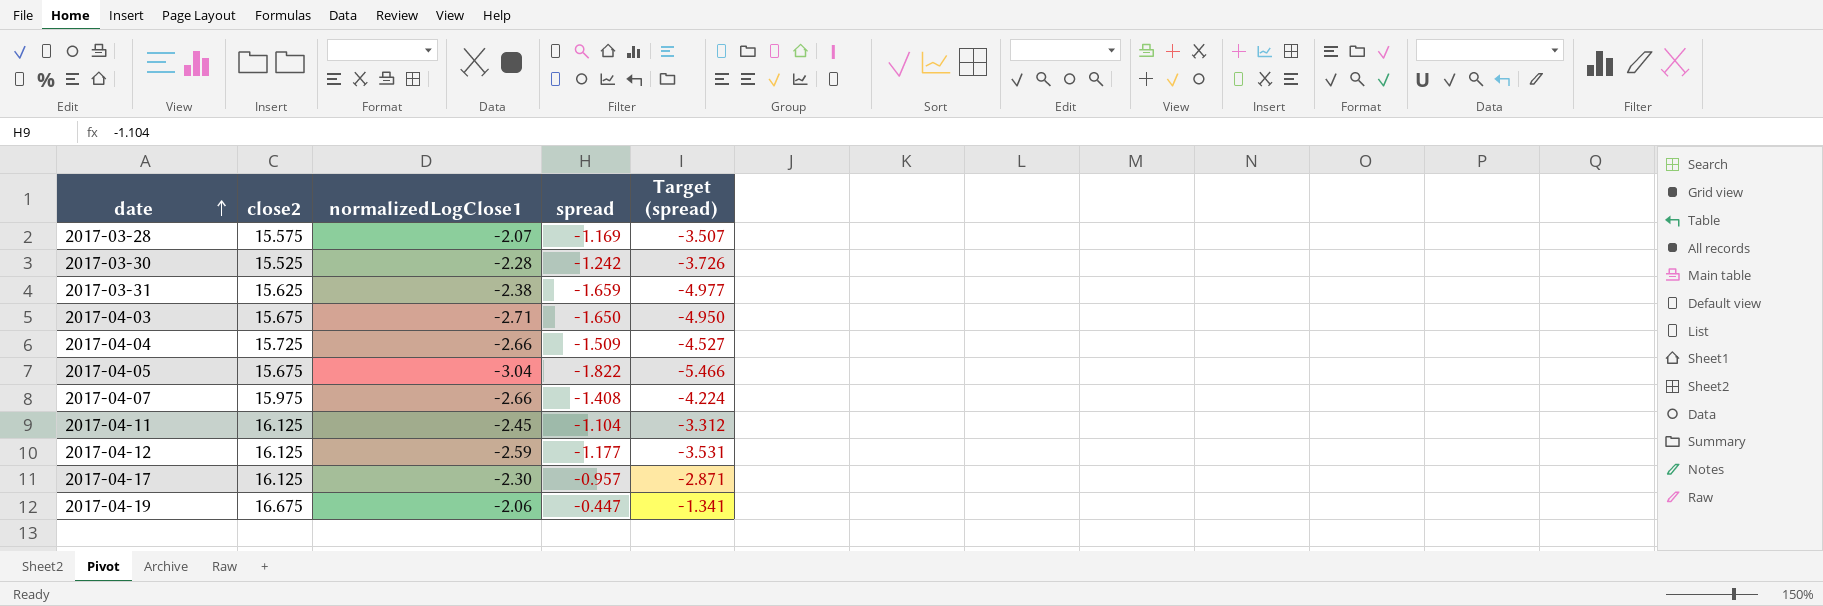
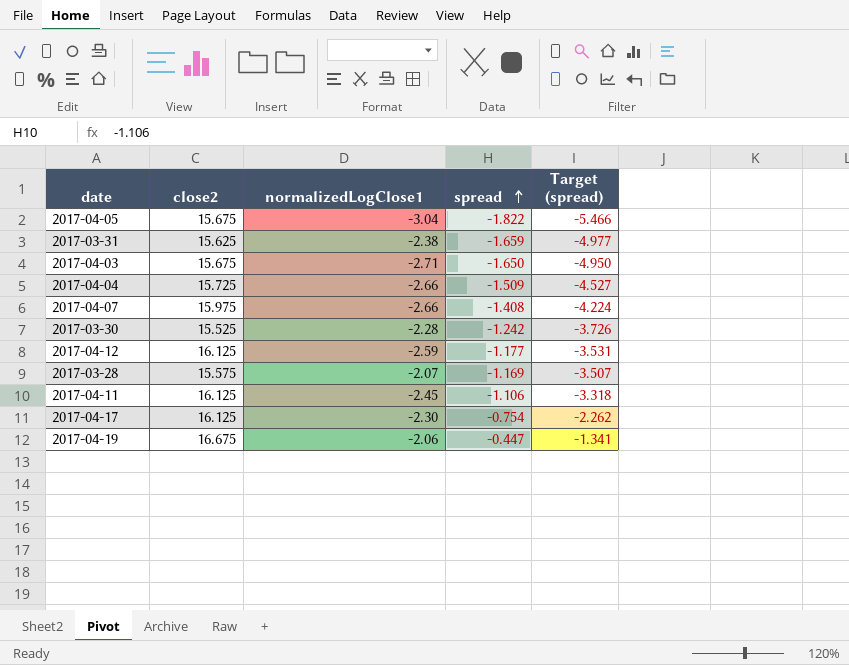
row order: date ascending -> spread ascending
2017-04-11 | spread: -1.104 -> -1.106
2017-04-11 | Target (spread): -3.312 -> -3.318
2017-04-17 | spread: -0.957 -> -0.754
2017-04-17 | Target (spread): -2.871 -> -2.262

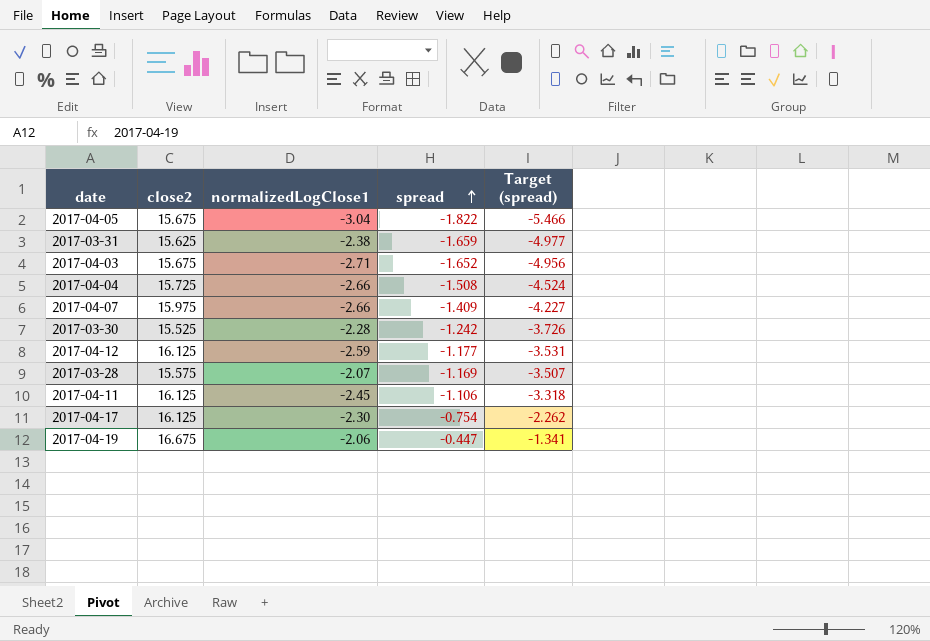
2017-04-03 | spread: -1.650 -> -1.652
2017-04-03 | Target (spread): -4.950 -> -4.956
2017-04-04 | spread: -1.509 -> -1.508
2017-04-04 | Target (spread): -4.527 -> -4.524
2017-04-07 | spread: -1.408 -> -1.409
2017-04-07 | Target (spread): -4.224 -> -4.227

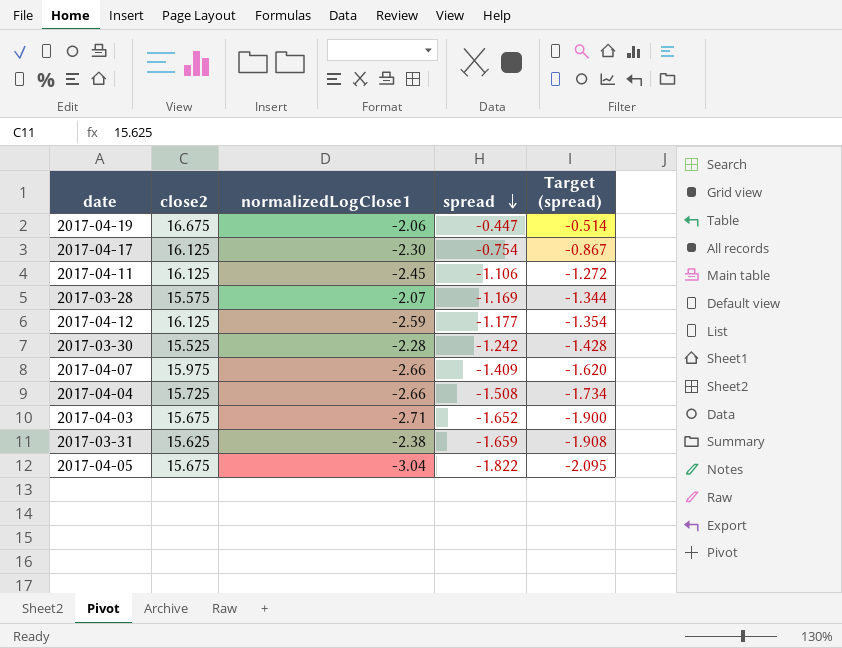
row order: spread ascending -> spread descending
column Target (spread) | formula: [spread] * 3 -> [spread] * 1.15

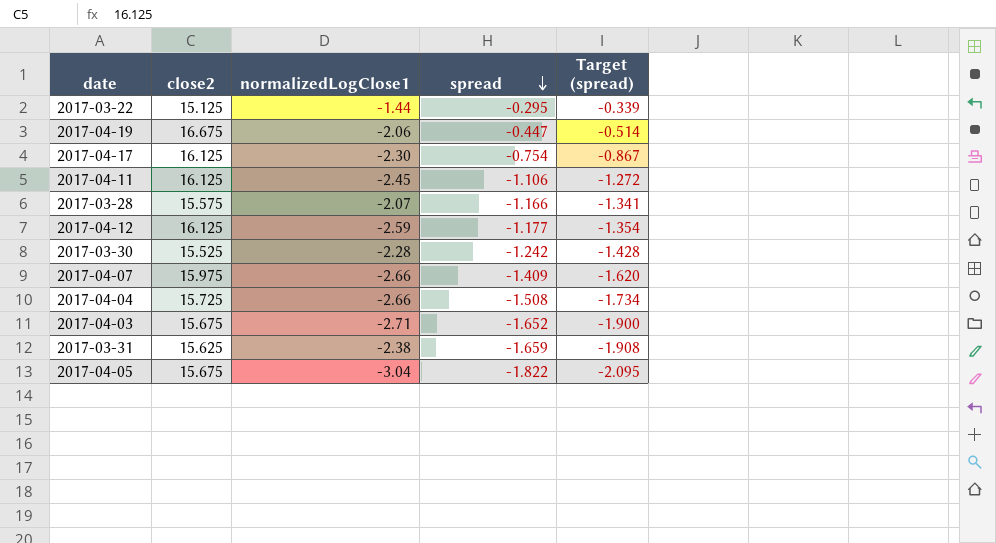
row 2017-03-22: none -> 15.125 | -1.44 | -0.295 | -0.339
2017-03-28 | spread: -1.169 -> -1.166
2017-03-28 | Target (spread): -1.344 -> -1.341

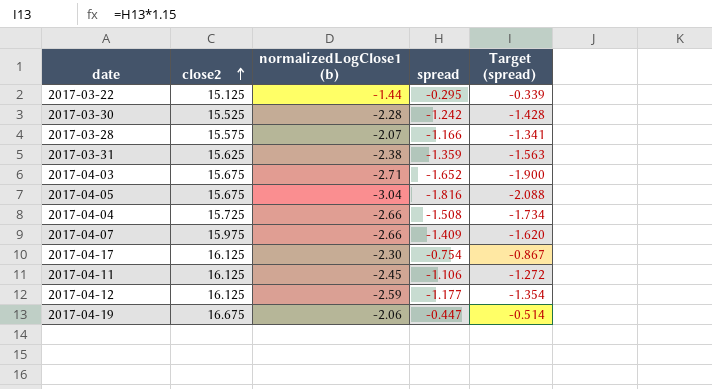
row order: spread descending -> close2 ascending
column name: normalizedLogClose1 -> normalizedLogClose1 (b)
2017-03-31 | spread: -1.659 -> -1.359
2017-03-31 | Target (spread): -1.908 -> -1.563
2017-04-05 | spread: -1.822 -> -1.816
2017-04-05 | Target (spread): -2.095 -> -2.088

